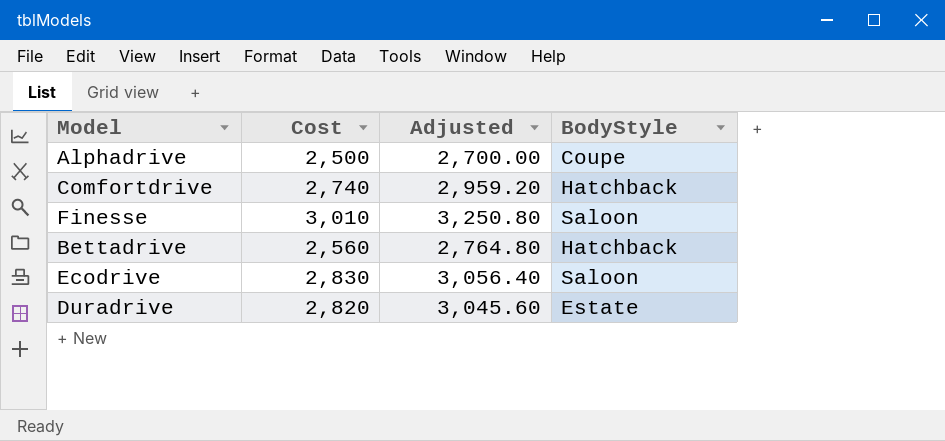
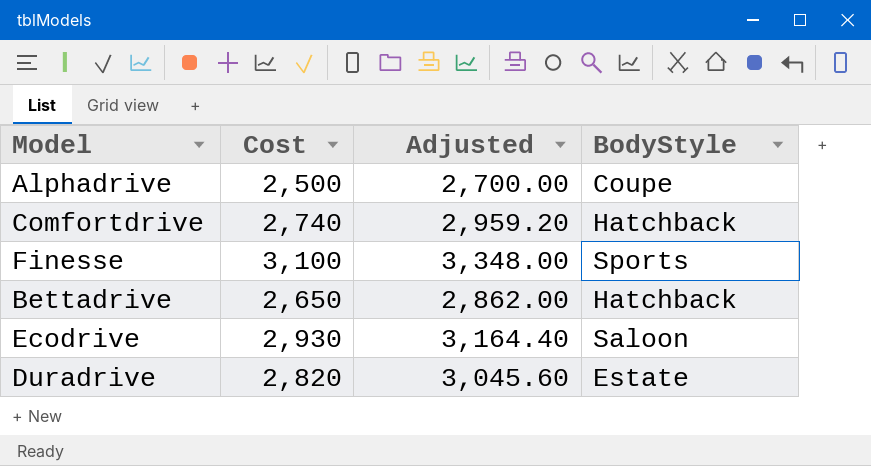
Finesse | Cost: 3,010 -> 3,100
Finesse | Adjusted: 3,250.80 -> 3,348.00
Finesse | BodyStyle: Saloon -> Sports
Bettadrive | Cost: 2,560 -> 2,650
Bettadrive | Adjusted: 2,764.80 -> 2,862.00
Ecodrive | Cost: 2,830 -> 2,930
Ecodrive | Adjusted: 3,056.40 -> 3,164.40

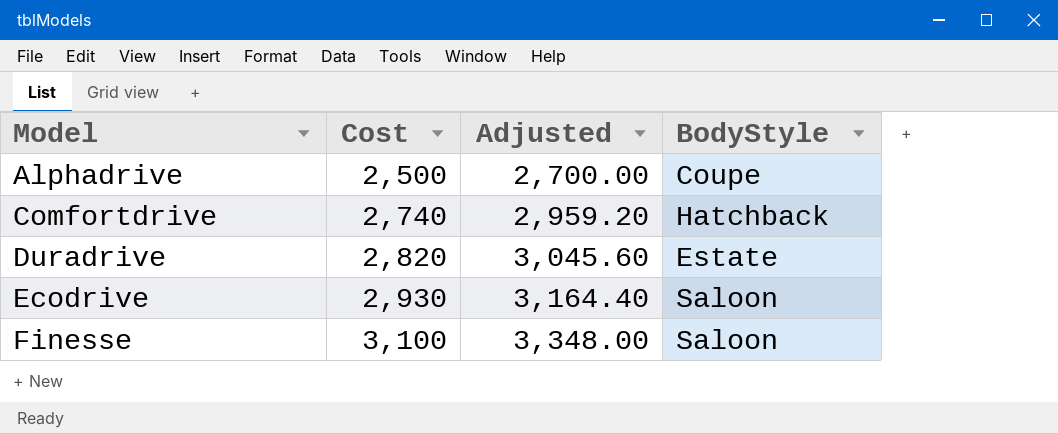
row order: none -> Model ascending
row Bettadrive: 2,650 | 2,862.00 | Hatchback -> none
Finesse | BodyStyle: Sports -> Saloon

